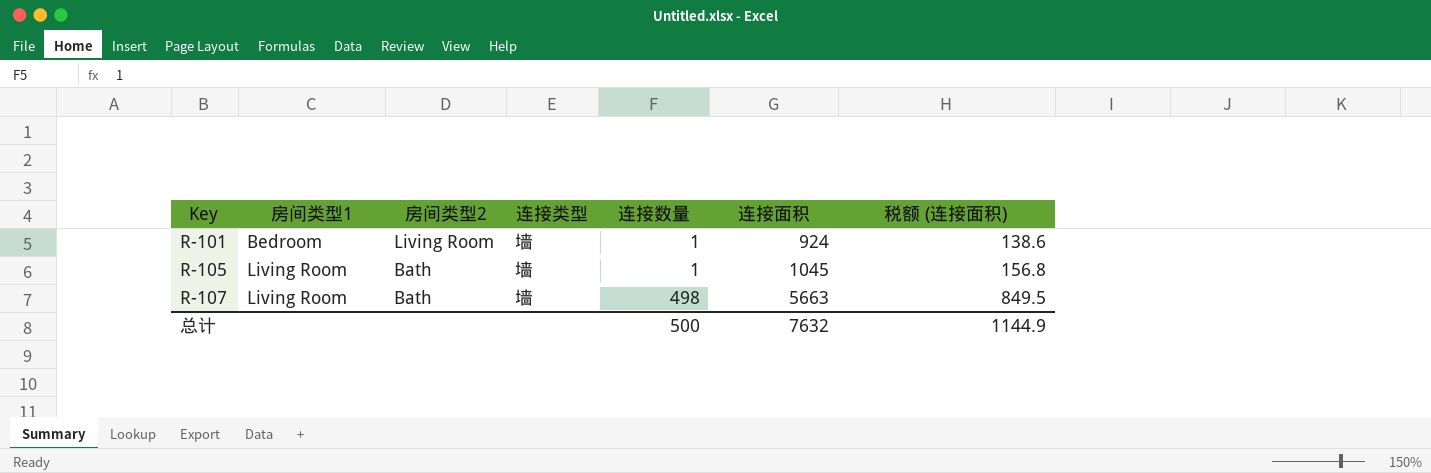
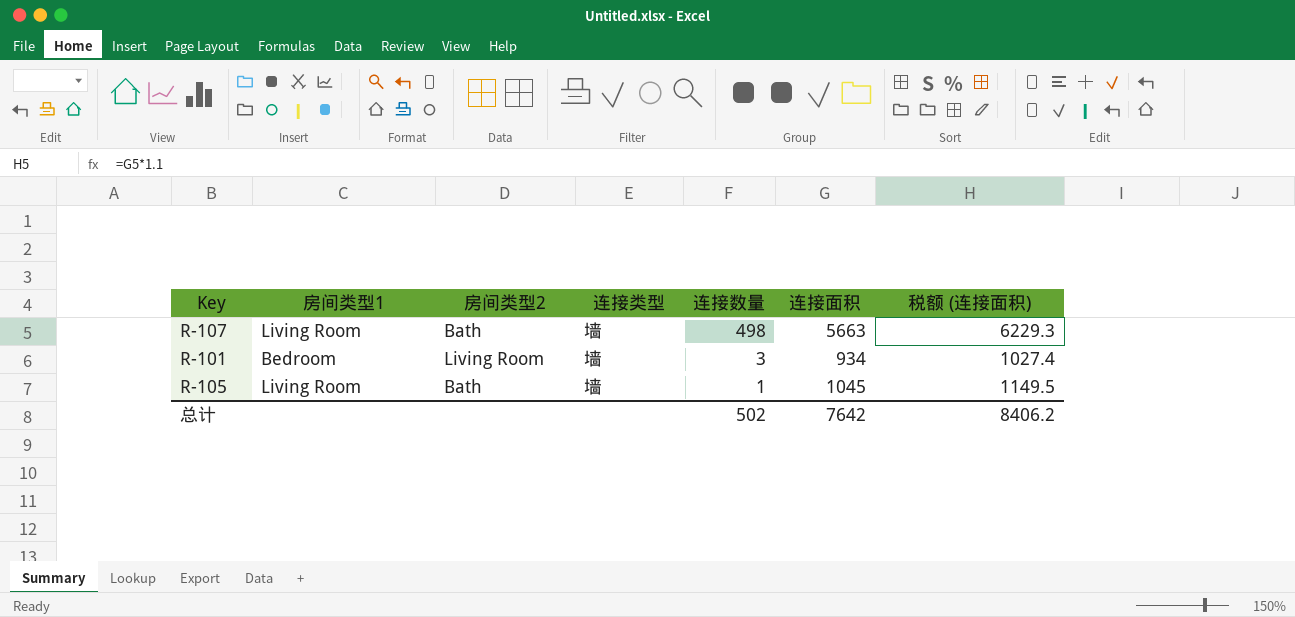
row order: Key ascending -> 连接数量 descending
column 税额 (连接面积) | formula: [连接面积] * 0.15 -> [连接面积] * 1.1
R-101 | 连接数量: 1 -> 3
R-101 | 连接面积: 924 -> 934
总计 | 连接数量: 500 -> 502
总计 | 连接面积: 7632 -> 7642
总计 | 税额 (连接面积): 1144.9 -> 8406.2

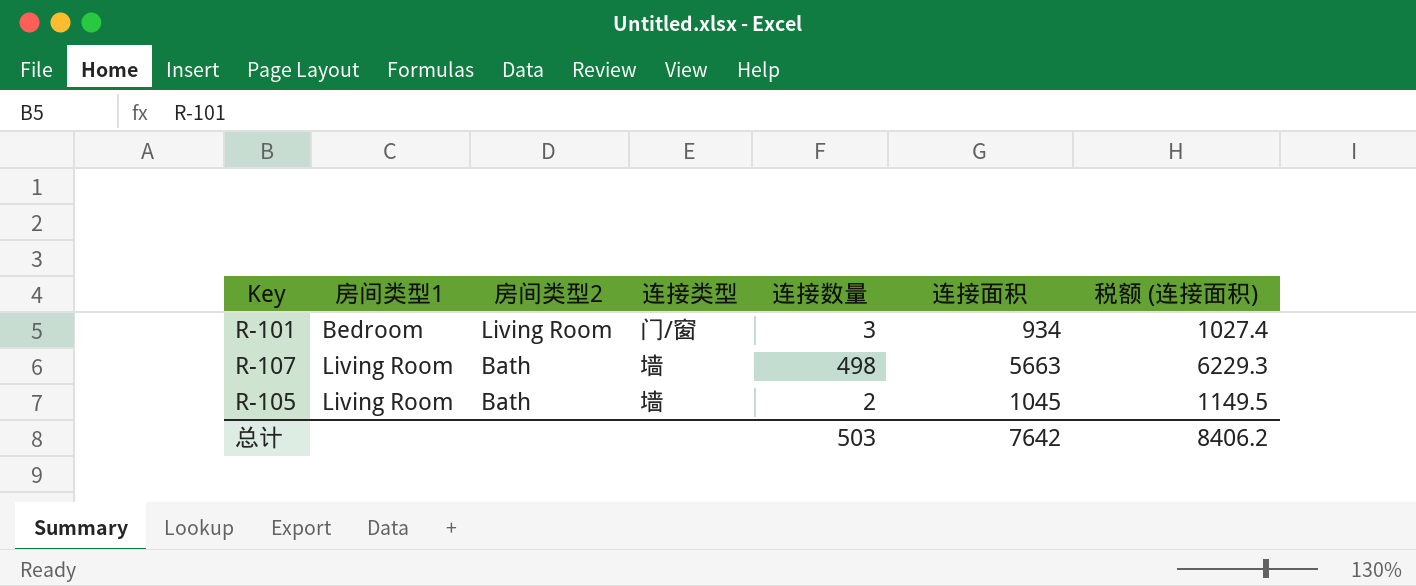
row order: 连接数量 descending -> 房间类型1 ascending
R-101 | 连接类型: 墙 -> 门/窗
R-105 | 连接数量: 1 -> 2
总计 | 连接数量: 502 -> 503

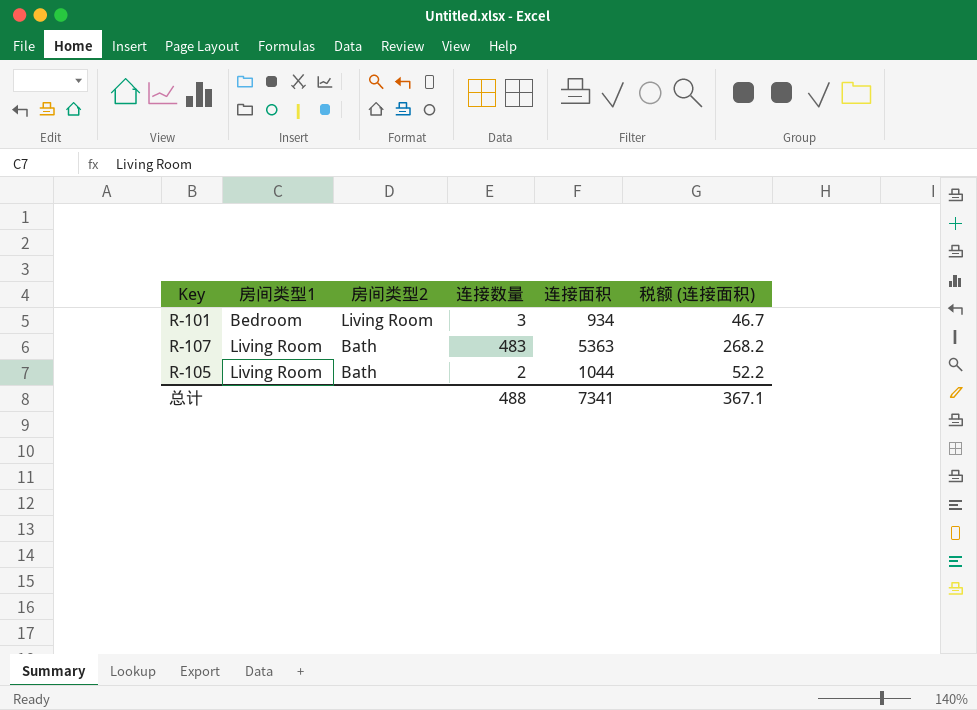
column 连接类型 | position: 4 -> none
column 税额 (连接面积) | formula: [连接面积] * 1.1 -> [连接面积] * 0.05
R-107 | 连接数量: 498 -> 483
R-107 | 连接面积: 5663 -> 5363
R-105 | 连接面积: 1045 -> 1044
总计 | 连接数量: 503 -> 488
总计 | 连接面积: 7642 -> 7341
总计 | 税额 (连接面积): 8406.2 -> 367.1

